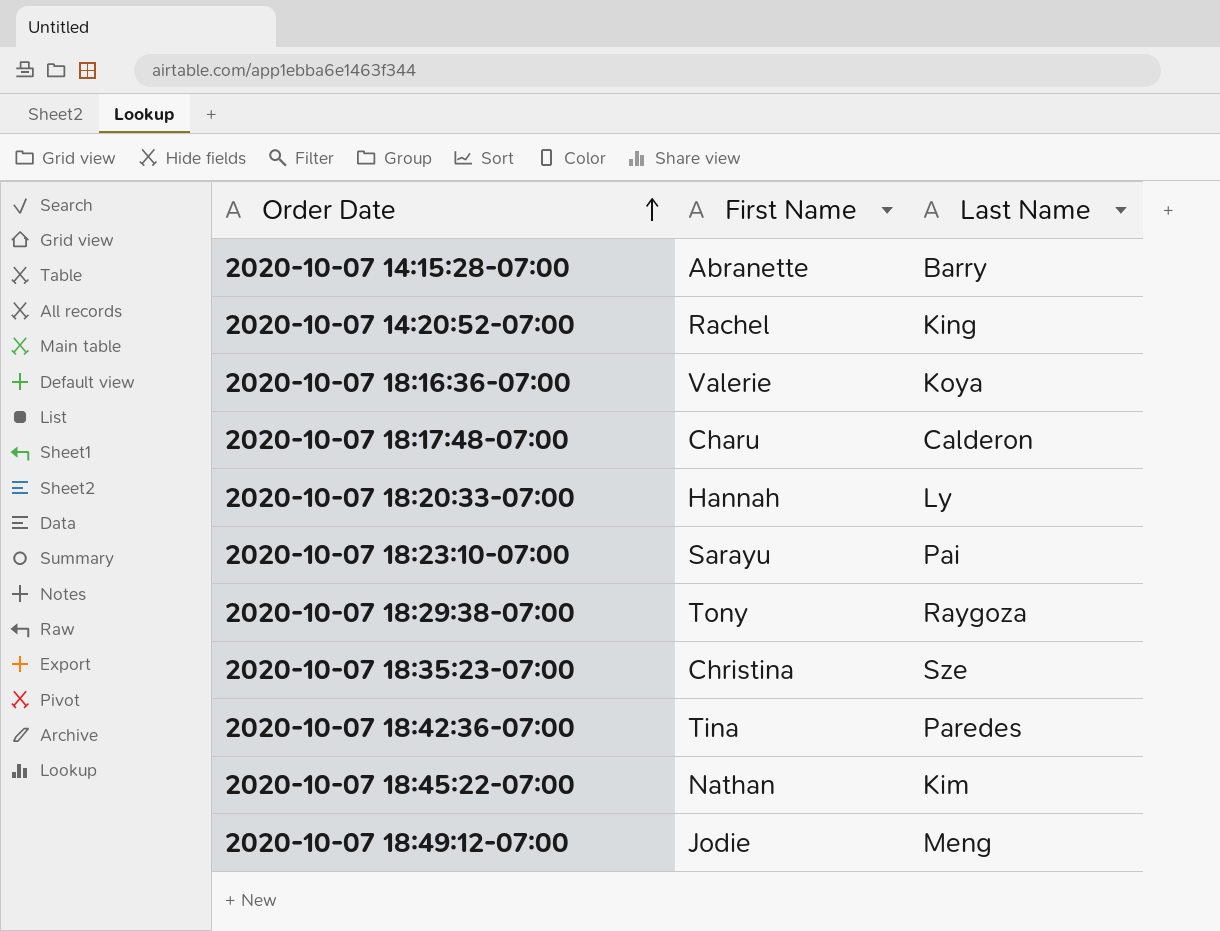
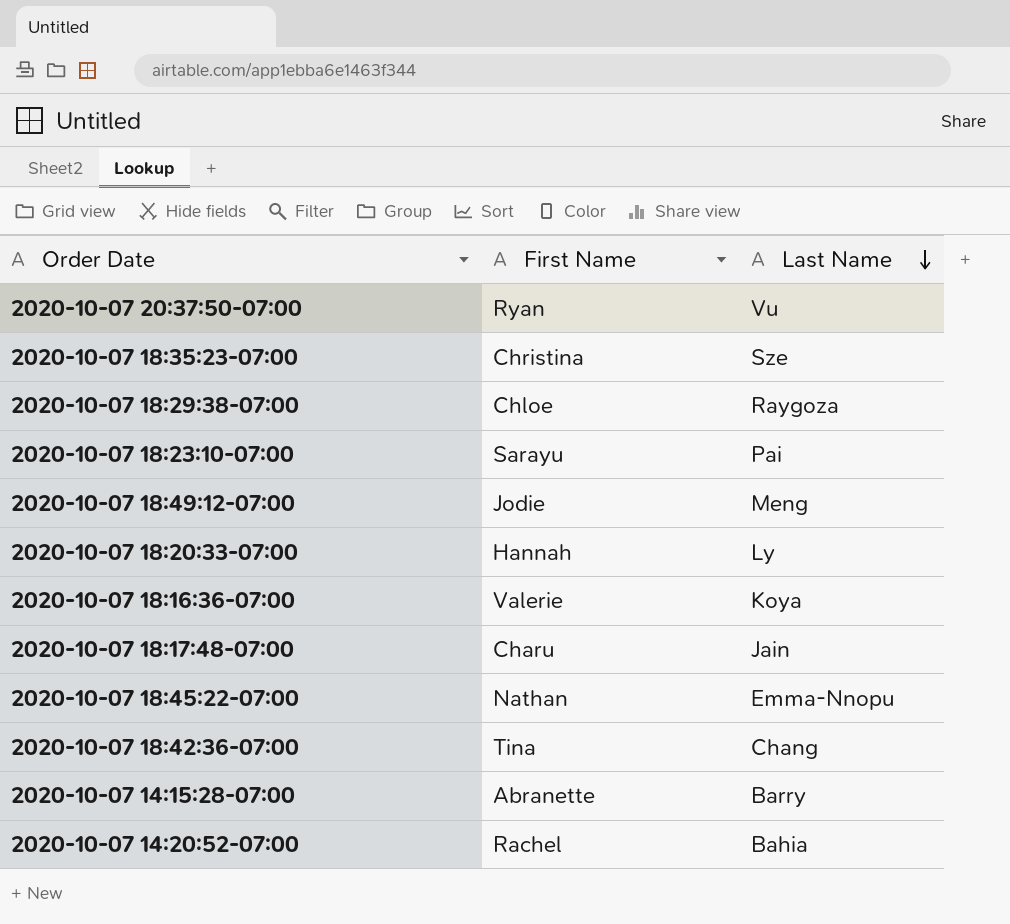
row order: Order Date ascending -> Last Name descending
row 2020-10-07 20:37:50-07:00: none -> Ryan | Vu
2020-10-07 18:29:38-07:00 | First Name: Tony -> Chloe
2020-10-07 18:17:48-07:00 | Last Name: Calderon -> Jain
2020-10-07 18:45:22-07:00 | Last Name: Kim -> Emma-Nnopu
2020-10-07 18:42:36-07:00 | Last Name: Paredes -> Chang
2020-10-07 14:20:52-07:00 | Last Name: King -> Bahia

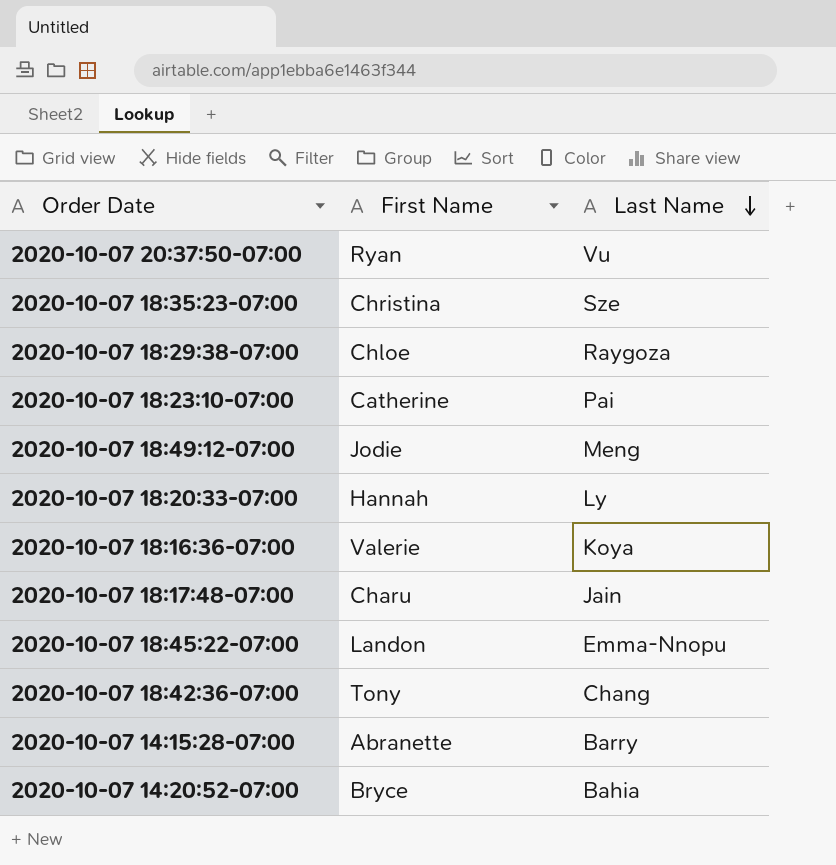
2020-10-07 18:23:10-07:00 | First Name: Sarayu -> Catherine
2020-10-07 18:45:22-07:00 | First Name: Nathan -> Landon
2020-10-07 18:42:36-07:00 | First Name: Tina -> Tony
2020-10-07 14:20:52-07:00 | First Name: Rachel -> Bryce

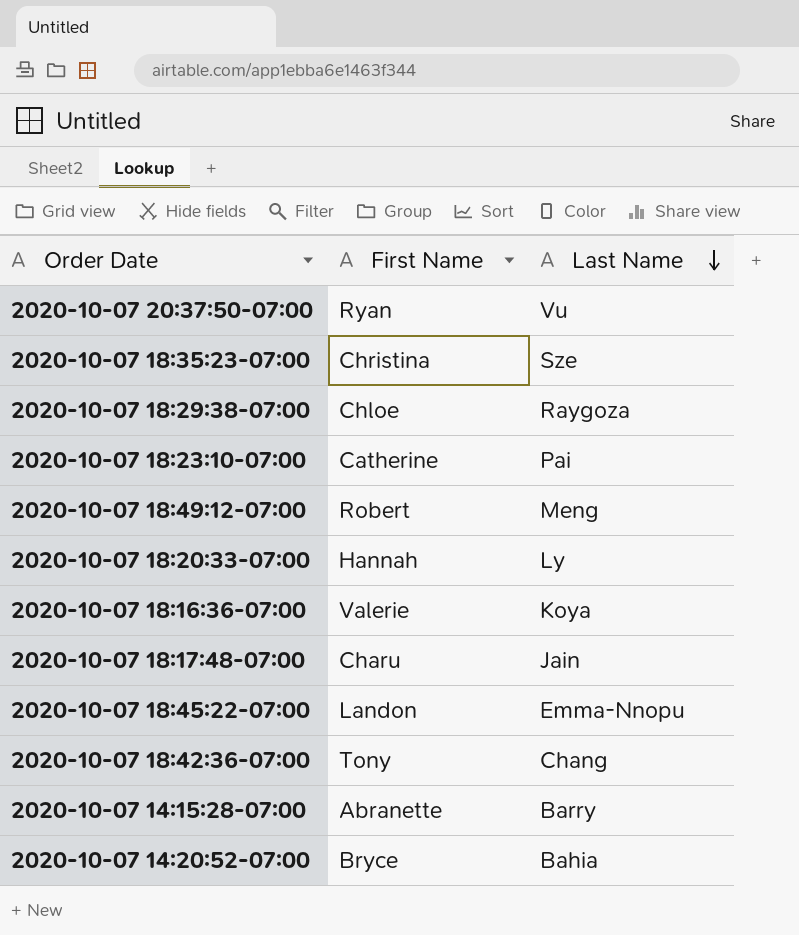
2020-10-07 18:49:12-07:00 | First Name: Jodie -> Robert

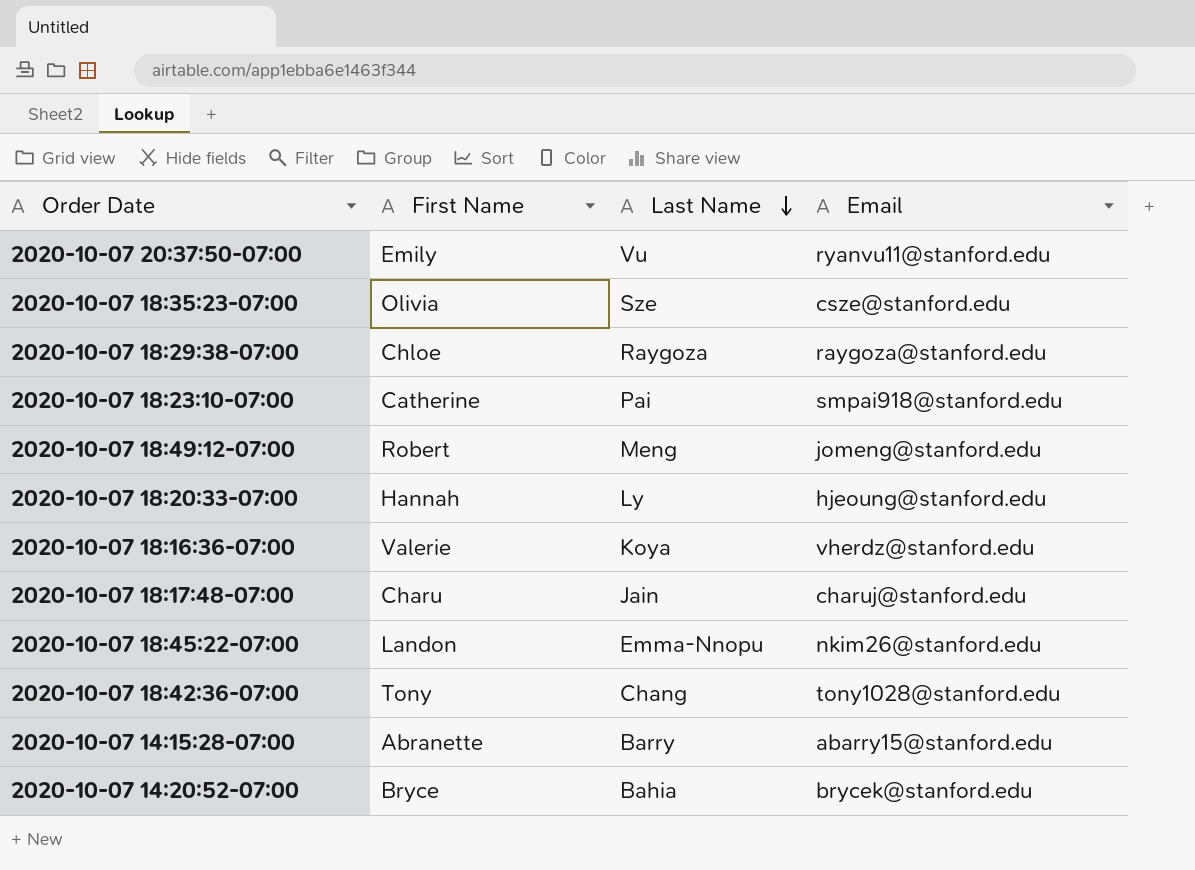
column Email | position: none -> 4
2020-10-07 20:37:50-07:00 | First Name: Ryan -> Emily
2020-10-07 18:35:23-07:00 | First Name: Christina -> Olivia

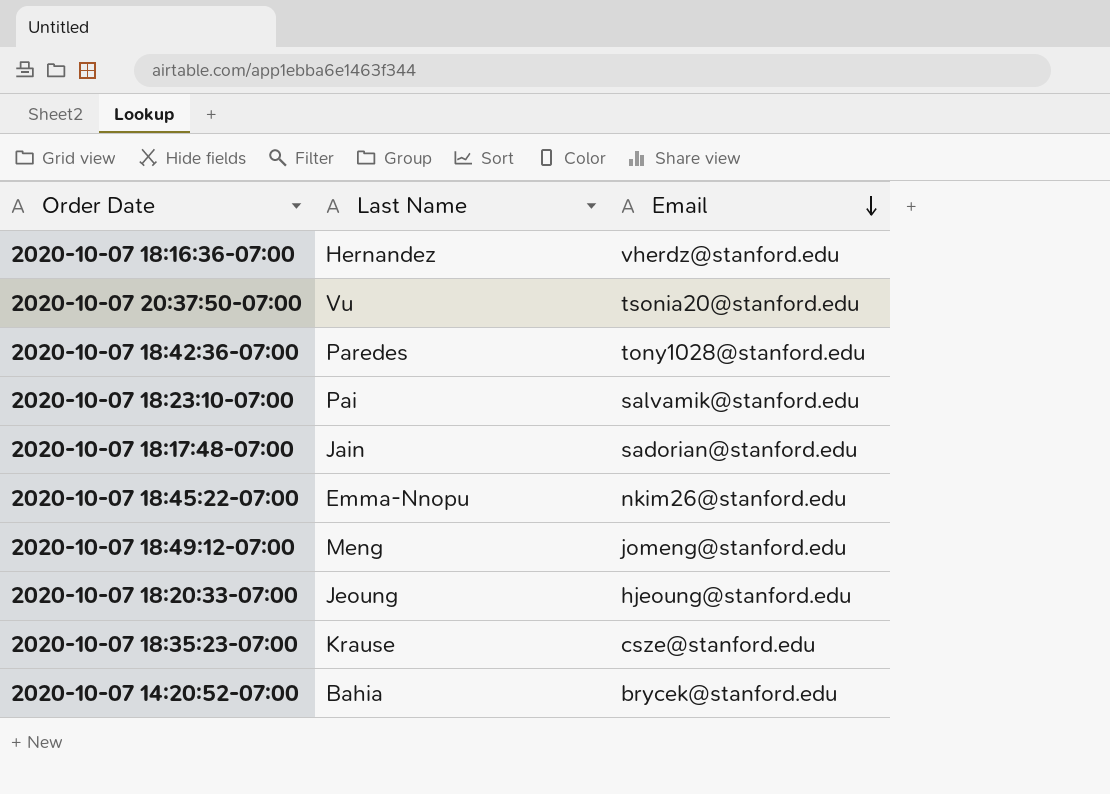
row order: Last Name descending -> Email descending
column First Name | position: 2 -> none
row 2020-10-07 18:29:38-07:00: Chloe | Raygoza | raygoza@stanford.edu -> none
row 2020-10-07 14:15:28-07:00: Abranette | Barry | abarry15@stanford.edu -> none
2020-10-07 18:16:36-07:00 | Last Name: Koya -> Hernandez
2020-10-07 20:37:50-07:00 | Email: ryanvu11@stanford.edu -> tsonia20@stanford.edu
2020-10-07 18:42:36-07:00 | Last Name: Chang -> Paredes
2020-10-07 18:23:10-07:00 | Email: smpai918@stanford.edu -> salvamik@stanford.edu
2020-10-07 18:17:48-07:00 | Email: charuj@stanford.edu -> sadorian@stanford.edu
2020-10-07 18:20:33-07:00 | Last Name: Ly -> Jeoung
2020-10-07 18:35:23-07:00 | Last Name: Sze -> Krause

